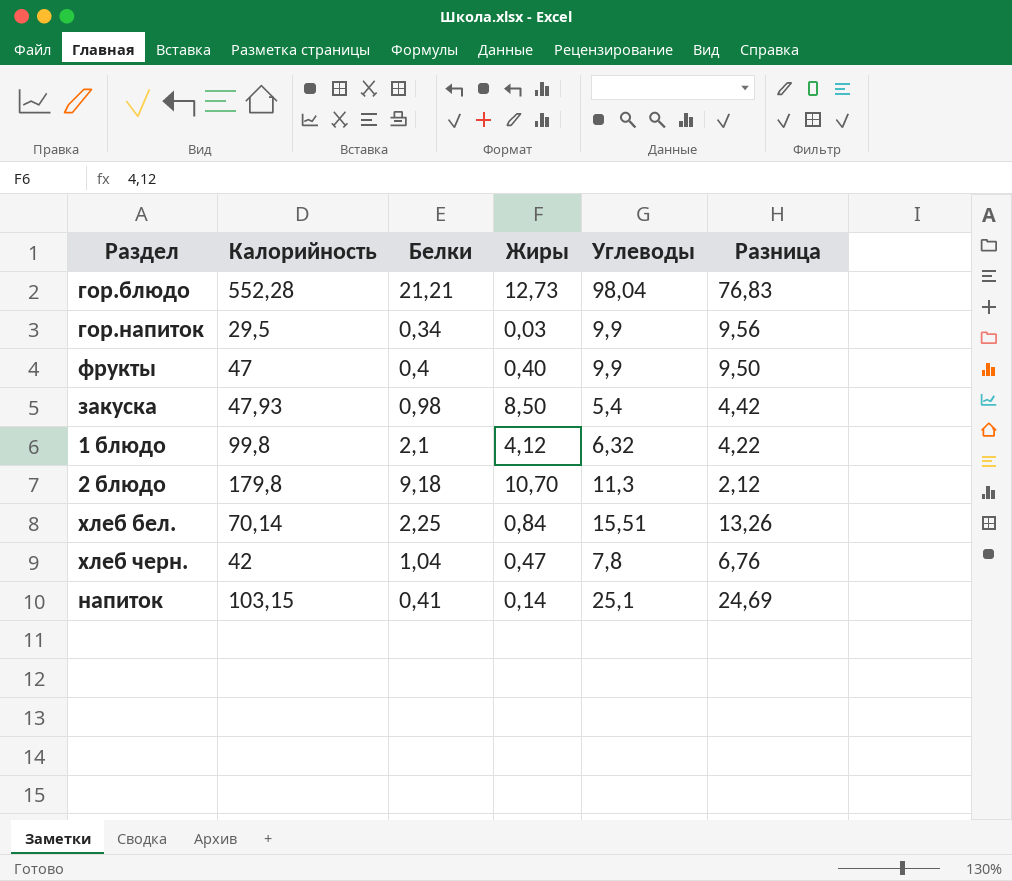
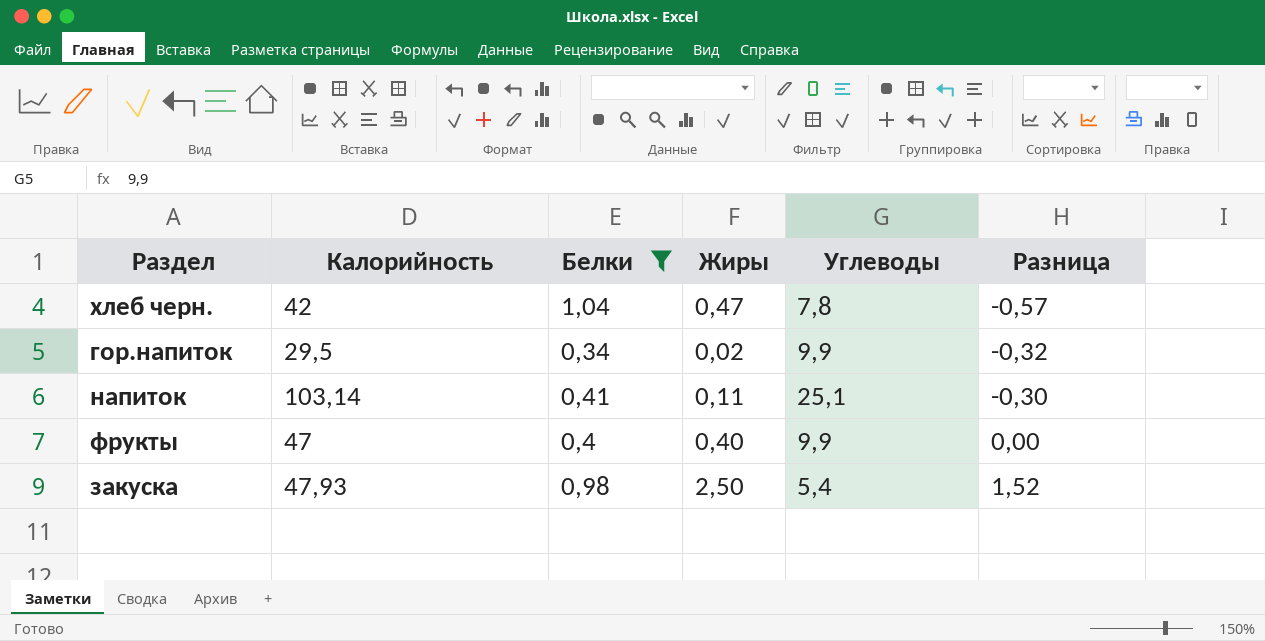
filter: none -> Белки <= 1,04
row order: none -> Разница ascending
column Разница | formula: [Углеводы] - [Белки] -> [Жиры] - [Белки]
гор.напиток | Жиры: 0,03 -> 0,02
напиток | Калорийность: 103,15 -> 103,14
напиток | Жиры: 0,14 -> 0,11
закуска | Жиры: 8,50 -> 2,50

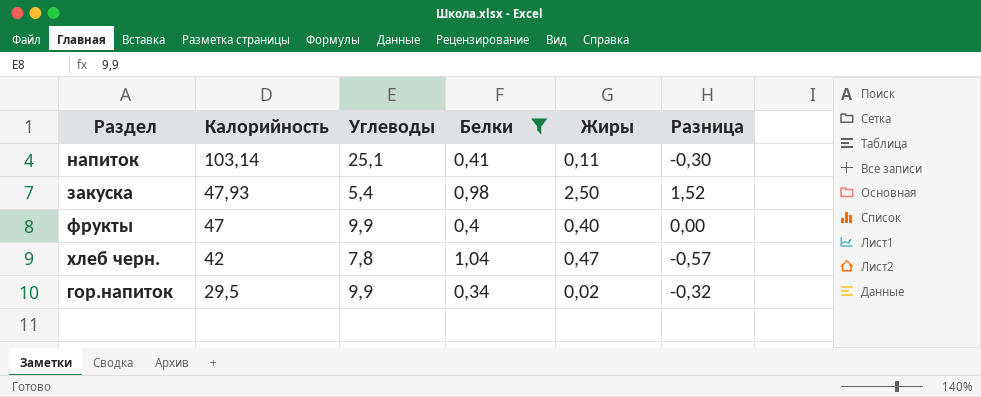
row order: Разница ascending -> Калорийность descending
column Углеводы | position: 5 -> 3

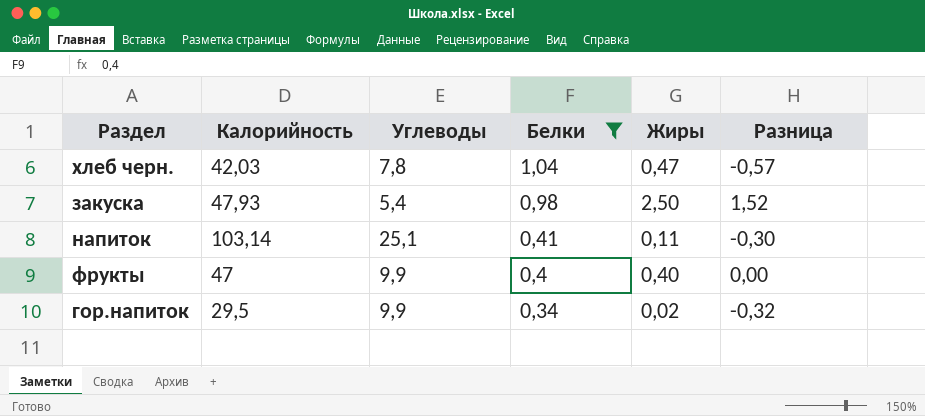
row order: Калорийность descending -> Белки descending
хлеб черн. | Калорийность: 42 -> 42,03

